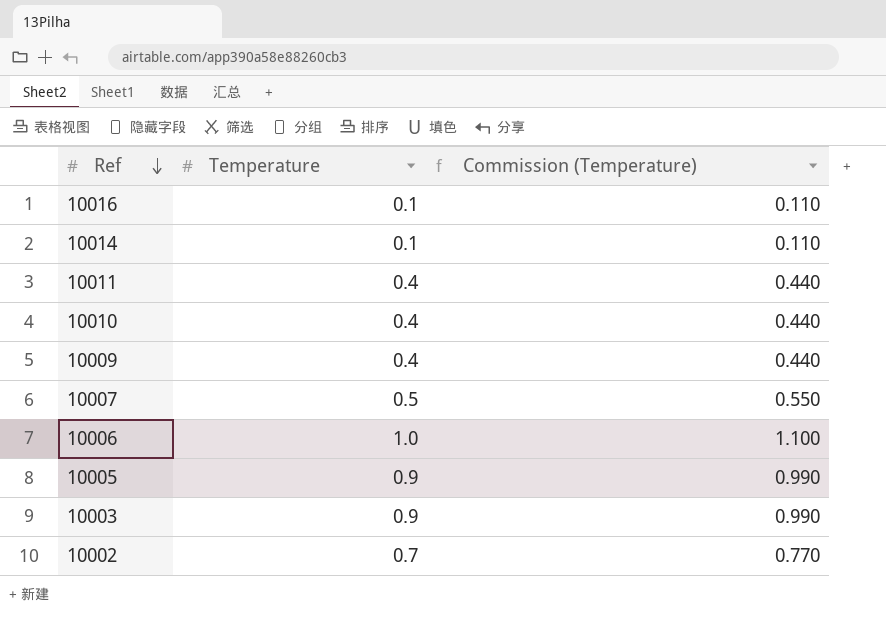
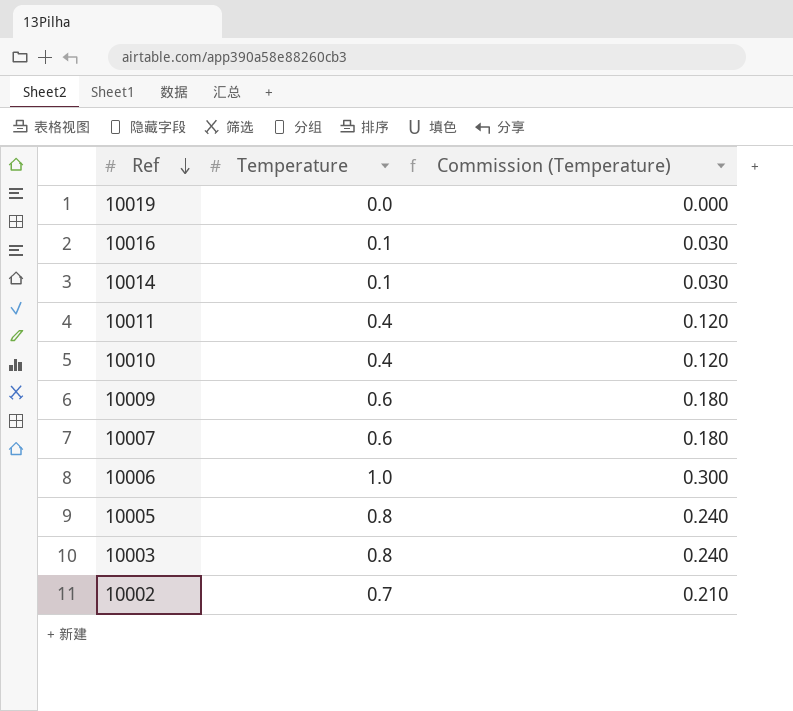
column Commission (Temperature) | formula: [Temperature] * 1.1 -> [Temperature] * 0.3
row 10019: none -> 0.0 | 0.000
10009 | Temperature: 0.4 -> 0.6
10007 | Temperature: 0.5 -> 0.6
10005 | Temperature: 0.9 -> 0.8
10003 | Temperature: 0.9 -> 0.8

